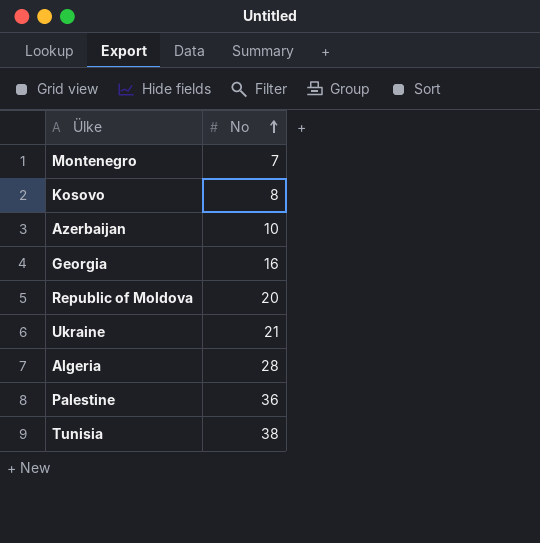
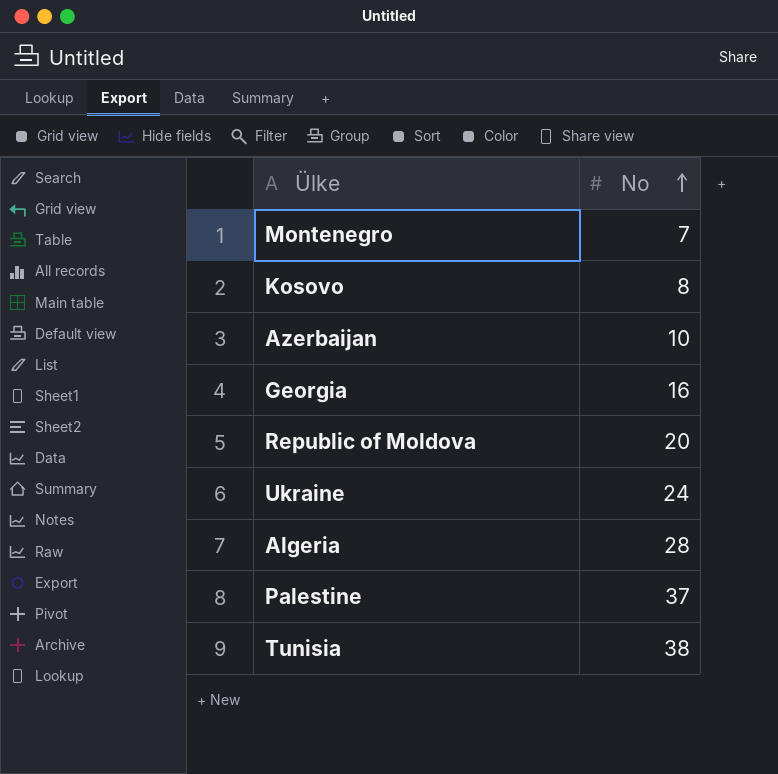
Ukraine | No: 21 -> 24
Palestine | No: 36 -> 37

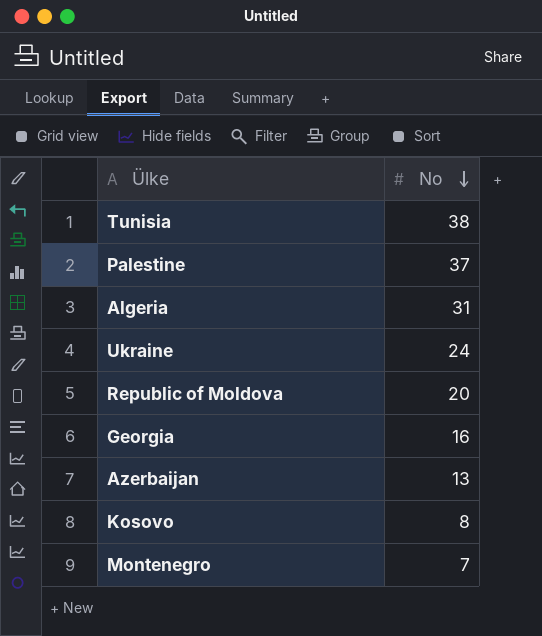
row order: No ascending -> No descending
Algeria | No: 28 -> 31
Azerbaijan | No: 10 -> 13

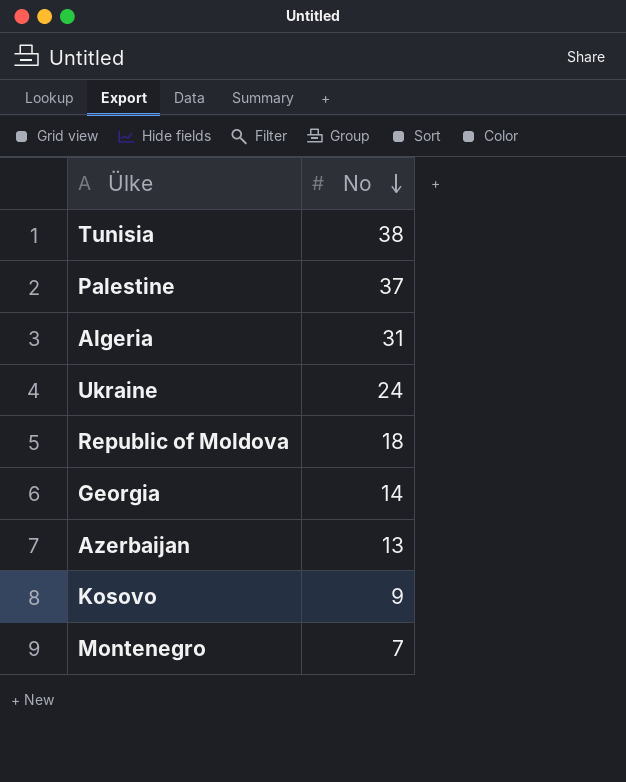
Republic of Moldova | No: 20 -> 18
Georgia | No: 16 -> 14
Kosovo | No: 8 -> 9

